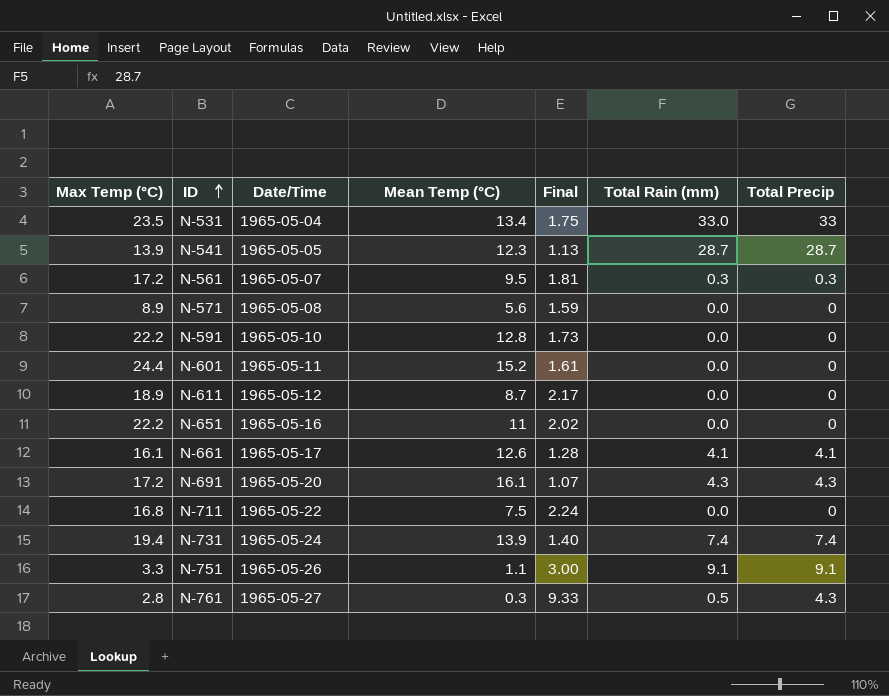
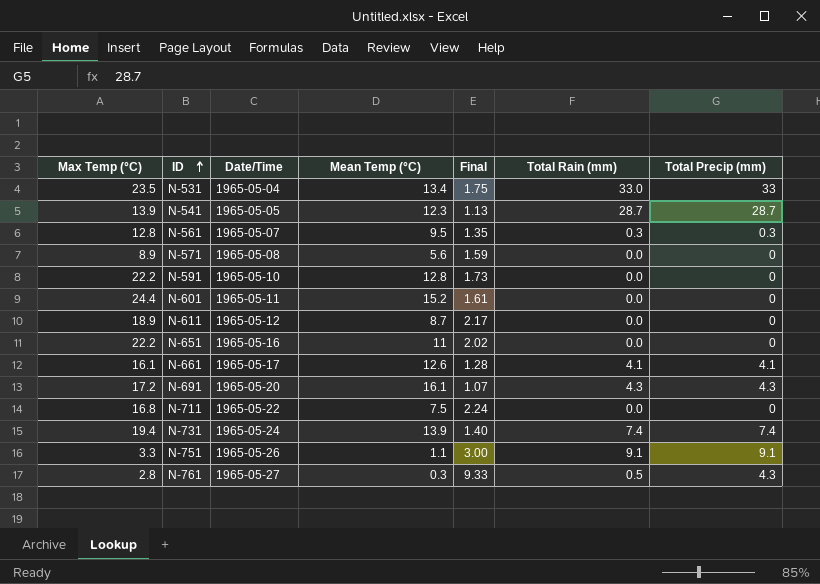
column name: Total Precip -> Total Precip (mm)
N-561 | Max Temp (°C): 17.2 -> 12.8
N-561 | Final: 1.81 -> 1.35

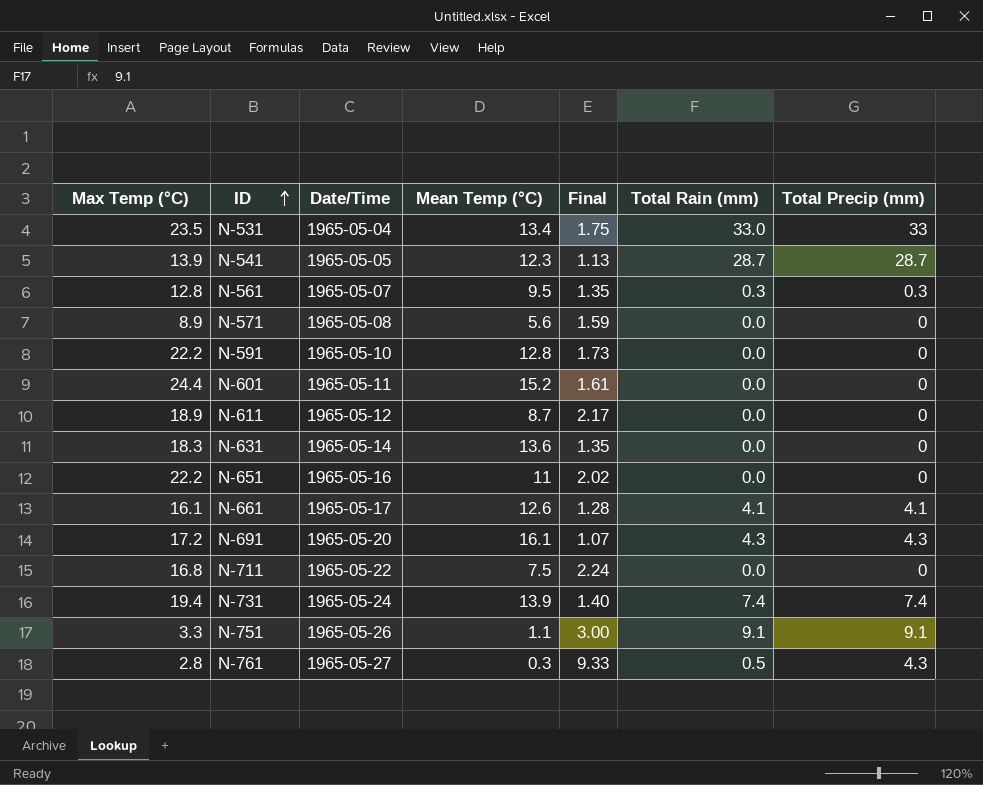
row N-631: none -> 18.3 | 1965-05-14 | 13.6 | 1.35 | 0.0 | 0

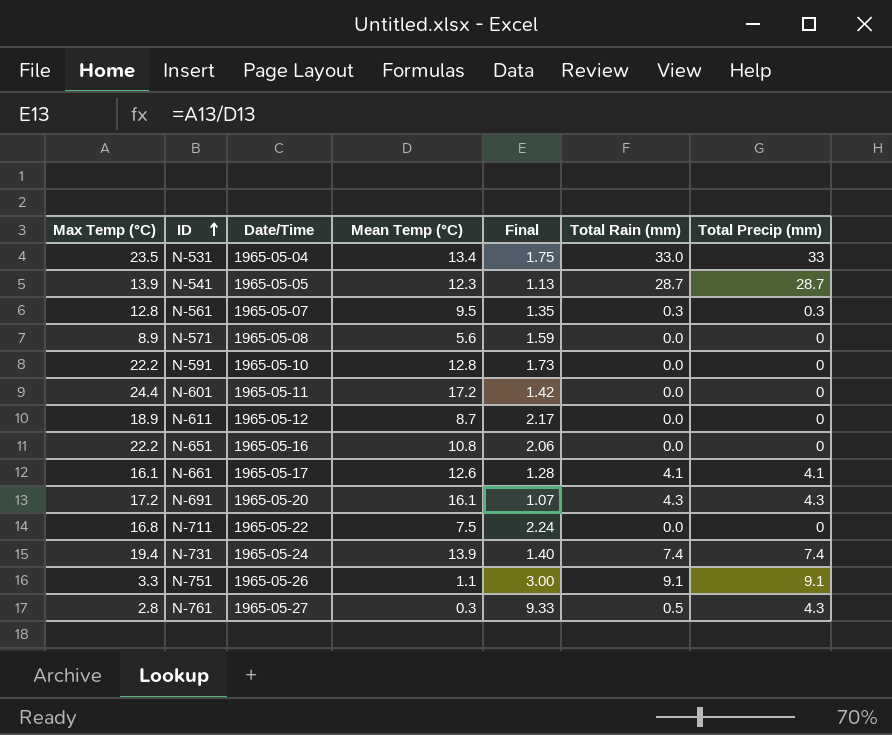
row N-631: 18.3 | 1965-05-14 | 13.6 | 1.35 | 0.0 | 0 -> none
N-601 | Mean Temp (°C): 15.2 -> 17.2
N-601 | Final: 1.61 -> 1.42
N-651 | Mean Temp (°C): 11 -> 10.8
N-651 | Final: 2.02 -> 2.06

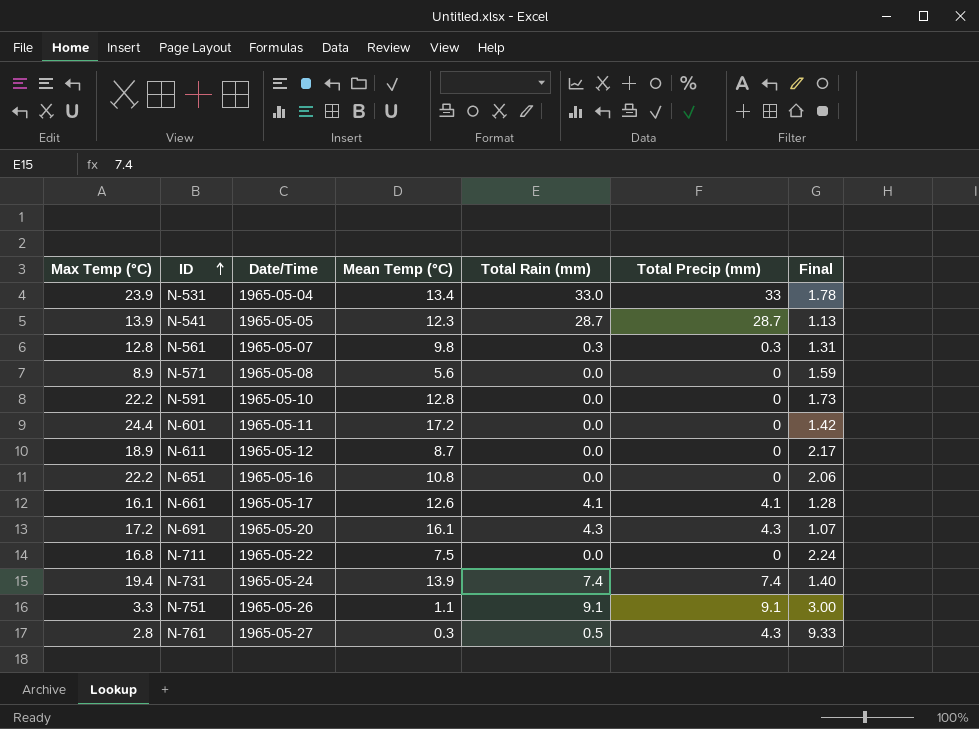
column Final | position: 5 -> 7
N-531 | Max Temp (°C): 23.5 -> 23.9
N-531 | Final: 1.75 -> 1.78
N-561 | Mean Temp (°C): 9.5 -> 9.8
N-561 | Final: 1.35 -> 1.31

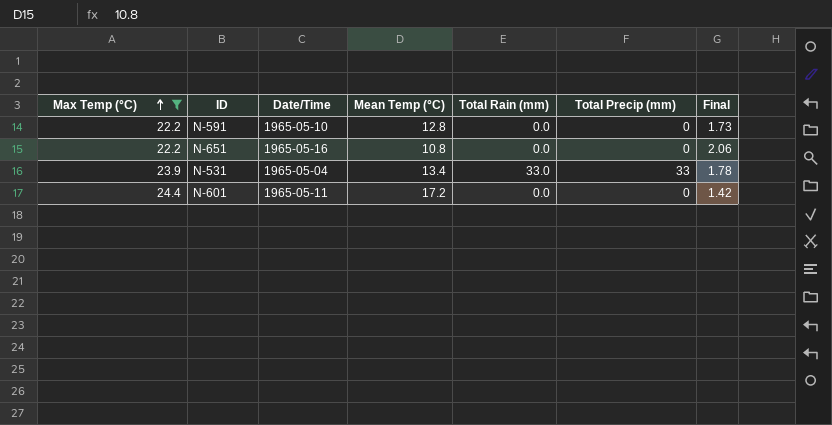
filter: none -> Max Temp (°C) >= 22.2
row order: ID ascending -> Max Temp (°C) ascending

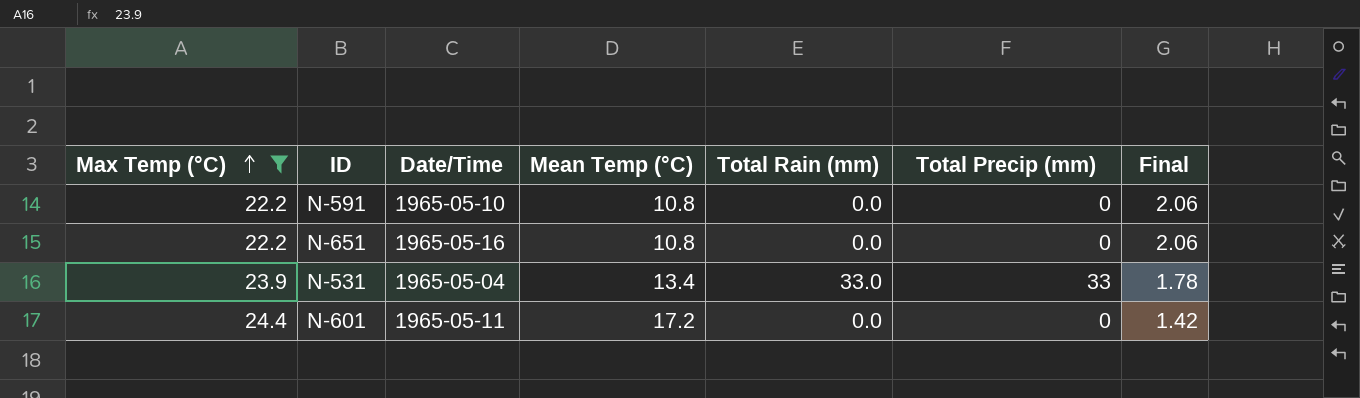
N-591 | Mean Temp (°C): 12.8 -> 10.8
N-591 | Final: 1.73 -> 2.06

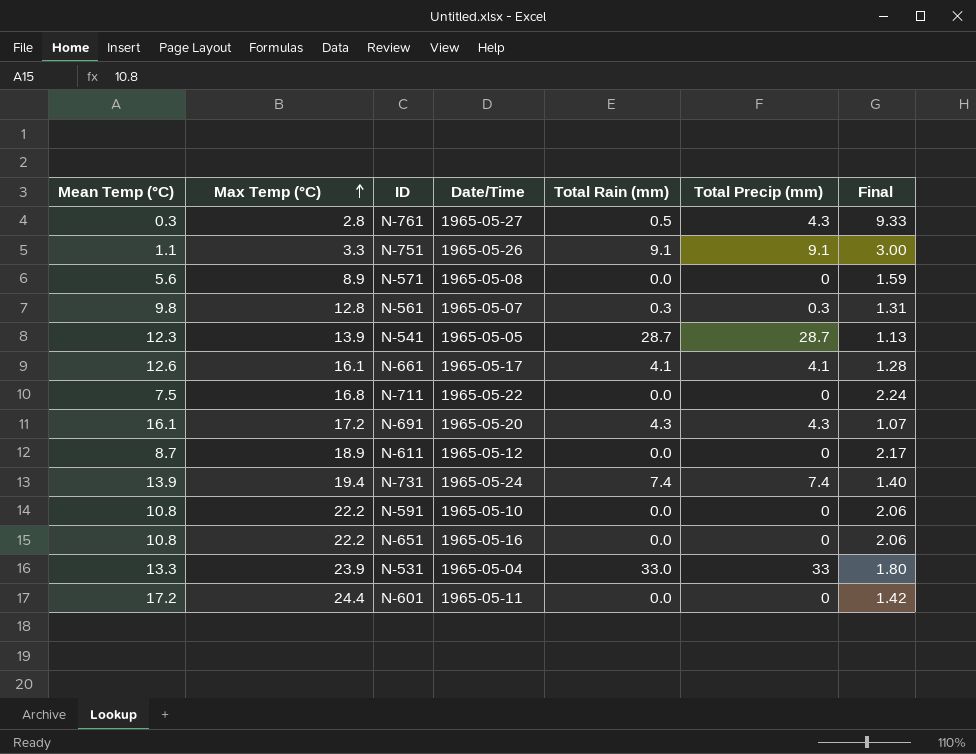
filter: Max Temp (°C) >= 22.2 -> none
column Mean Temp (°C) | position: 4 -> 1
N-531 | Mean Temp (°C): 13.4 -> 13.3
N-531 | Final: 1.78 -> 1.80

